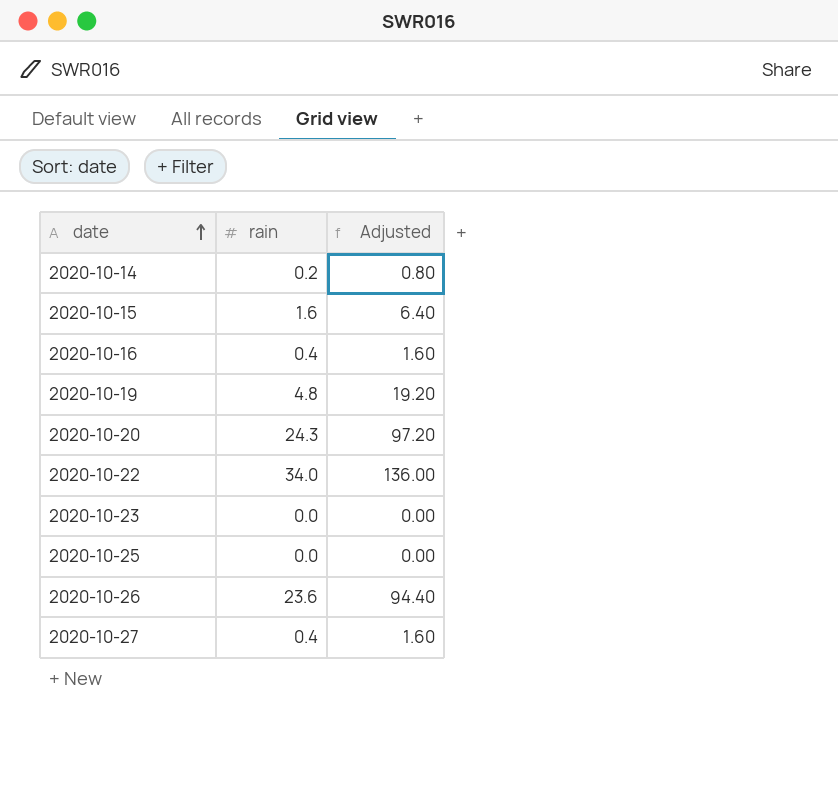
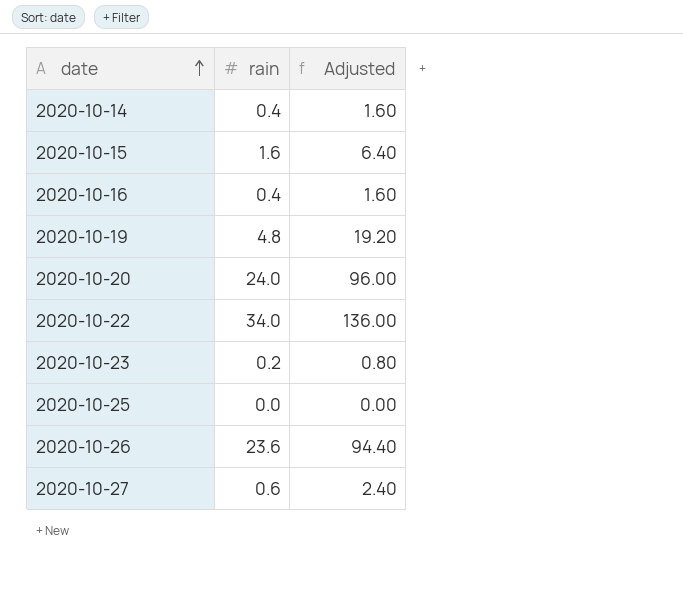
2020-10-14 | rain: 0.2 -> 0.4
2020-10-14 | Adjusted: 0.80 -> 1.60
2020-10-20 | rain: 24.3 -> 24.0
2020-10-20 | Adjusted: 97.20 -> 96.00
2020-10-23 | rain: 0.0 -> 0.2
2020-10-23 | Adjusted: 0.00 -> 0.80
2020-10-27 | rain: 0.4 -> 0.6
2020-10-27 | Adjusted: 1.60 -> 2.40

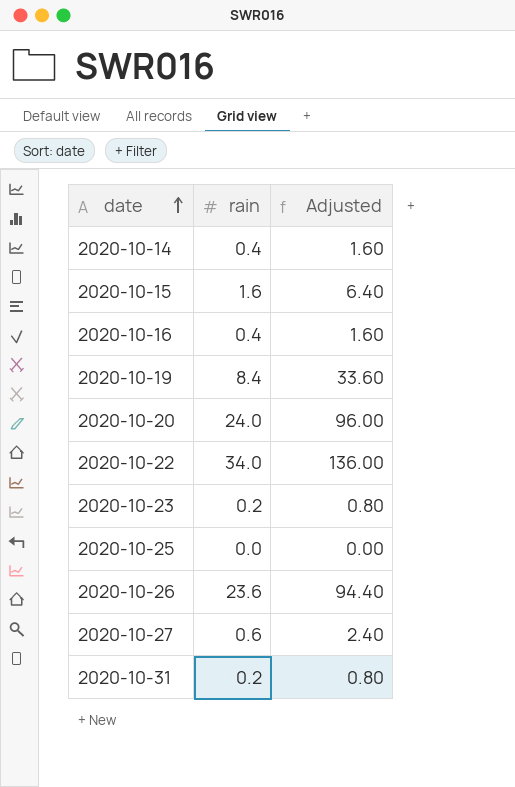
2020-10-19 | rain: 4.8 -> 8.4
2020-10-19 | Adjusted: 19.20 -> 33.60
row 2020-10-31: none -> 0.2 | 0.80

